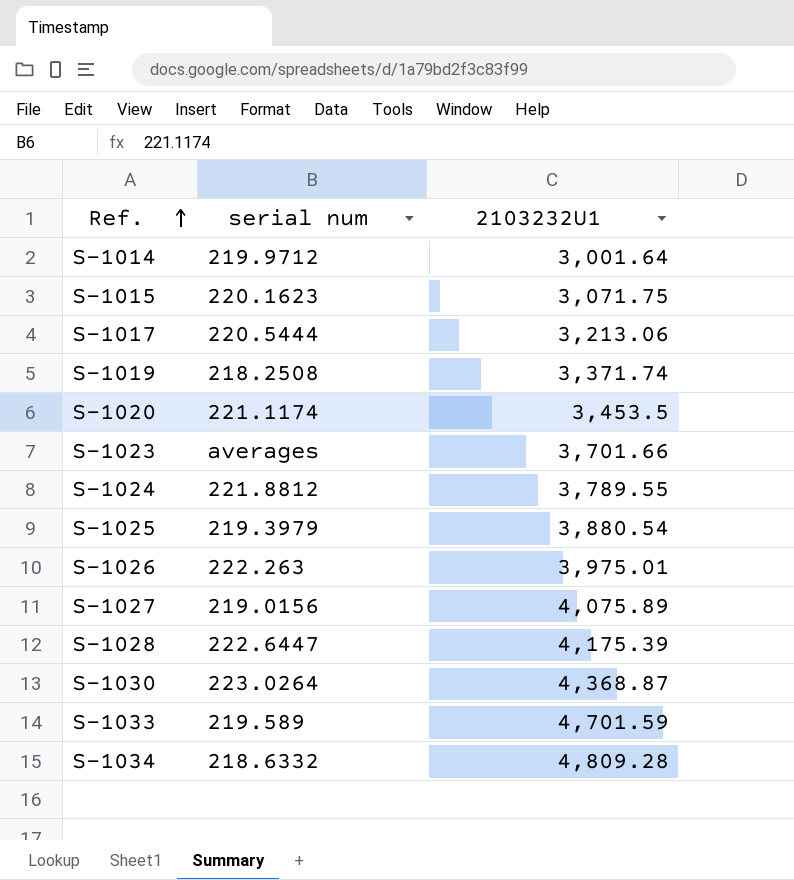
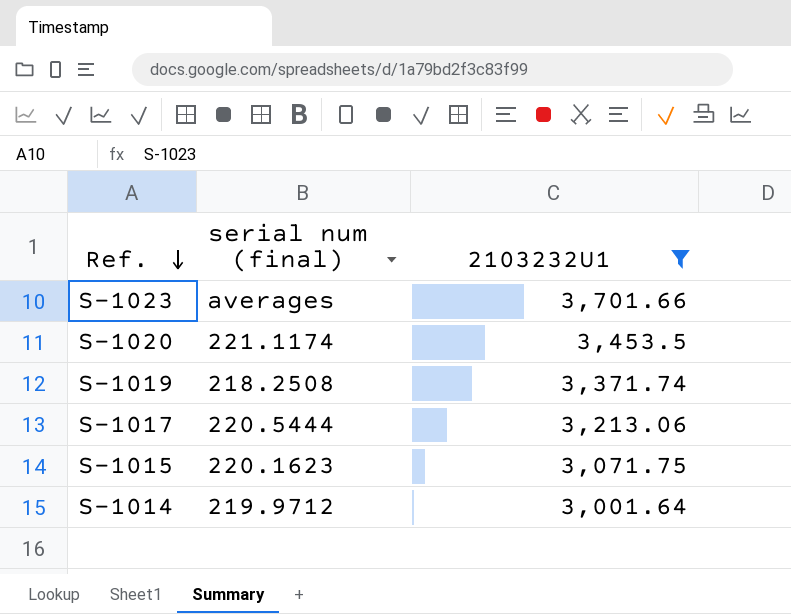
filter: none -> 2103232U1 <= 3,701.66
row order: Ref. ascending -> Ref. descending
column name: serial num -> serial num (final)

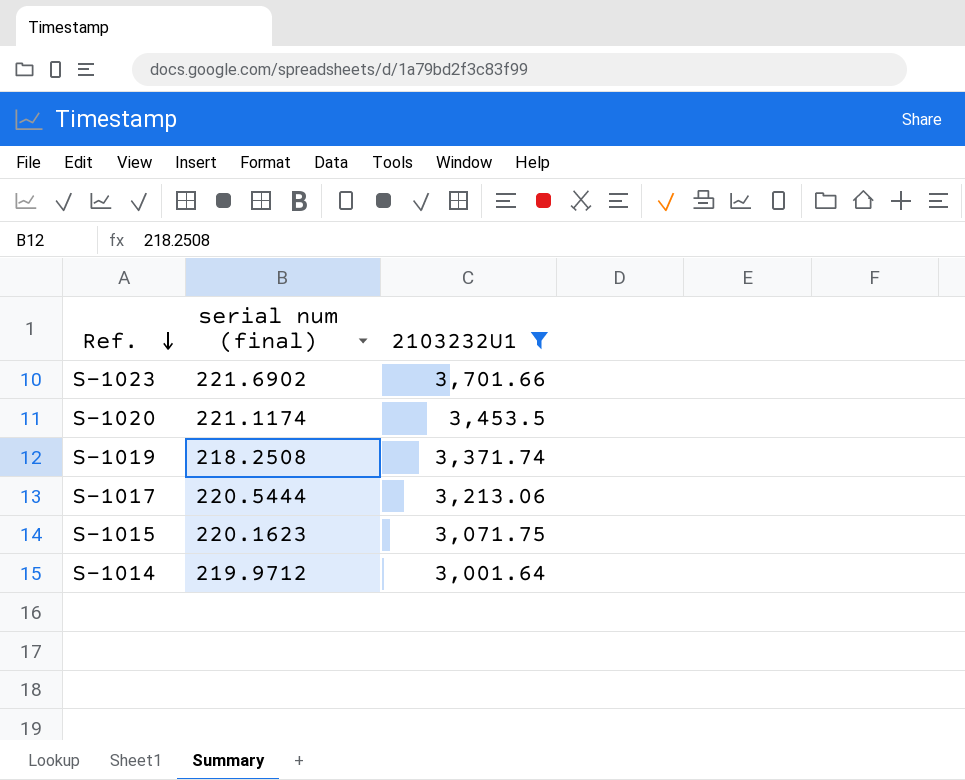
S-1023 | serial num (final): averages -> 221.6902

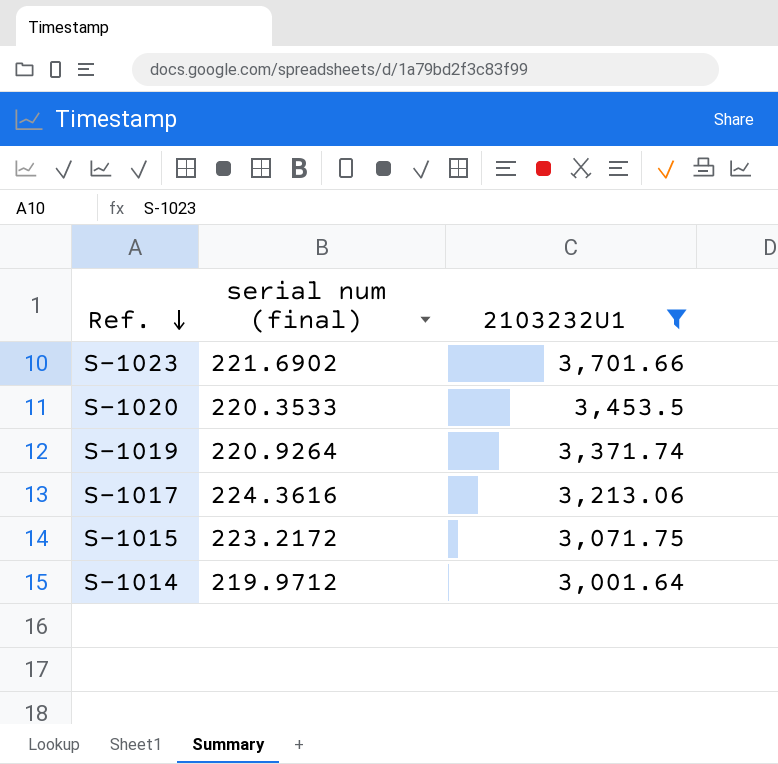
S-1020 | serial num (final): 221.1174 -> 220.3533
S-1019 | serial num (final): 218.2508 -> 220.9264
S-1017 | serial num (final): 220.5444 -> 224.3616
S-1015 | serial num (final): 220.1623 -> 223.2172

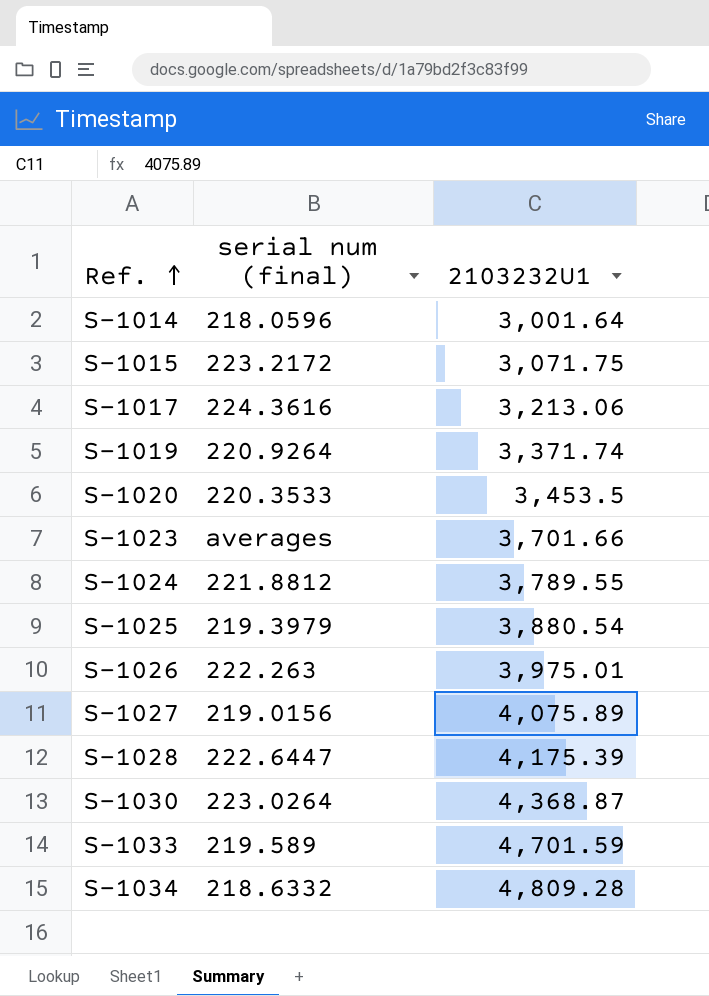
filter: 2103232U1 <= 3,701.66 -> none
row order: Ref. descending -> Ref. ascending
S-1014 | serial num (final): 219.9712 -> 218.0596
S-1023 | serial num (final): 221.6902 -> averages

